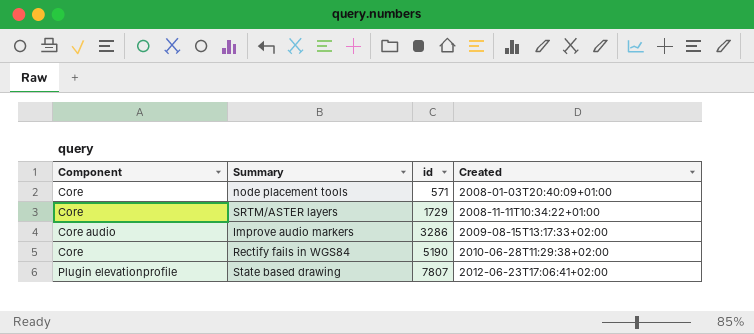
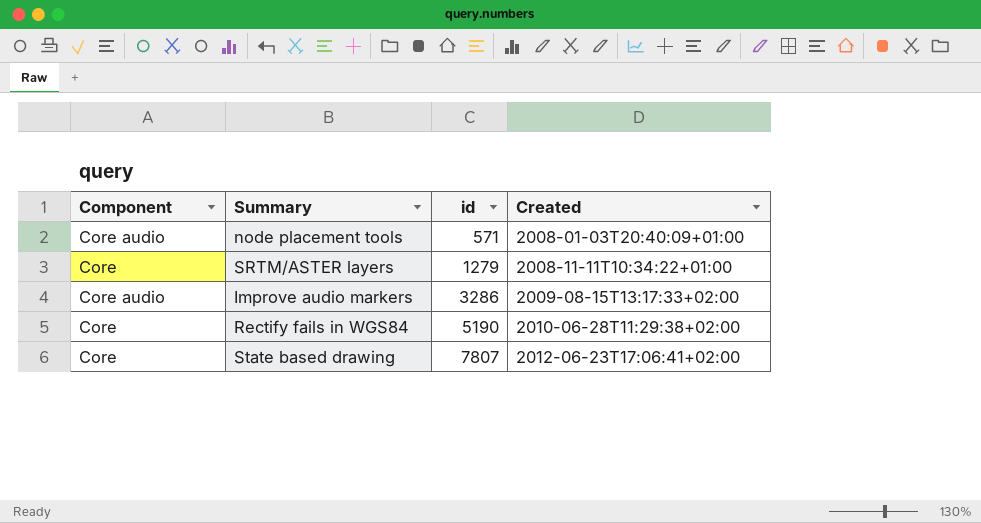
node placement tools | Component: Core -> Core audio
SRTM/ASTER layers | id: 1729 -> 1279
State based drawing | Component: Plugin elevationprofile -> Core

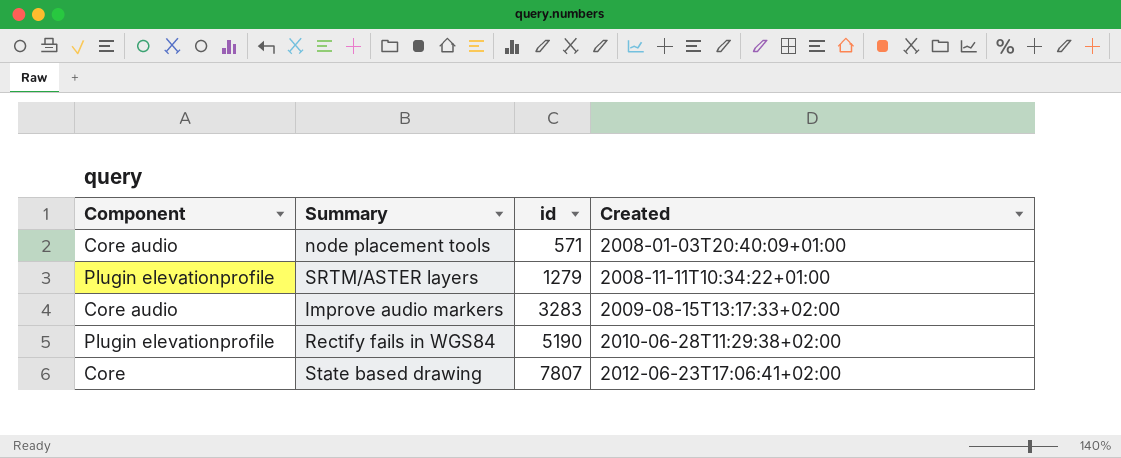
SRTM/ASTER layers | Component: Core -> Plugin elevationprofile
Improve audio markers | id: 3286 -> 3283
Rectify fails in WGS84 | Component: Core -> Plugin elevationprofile

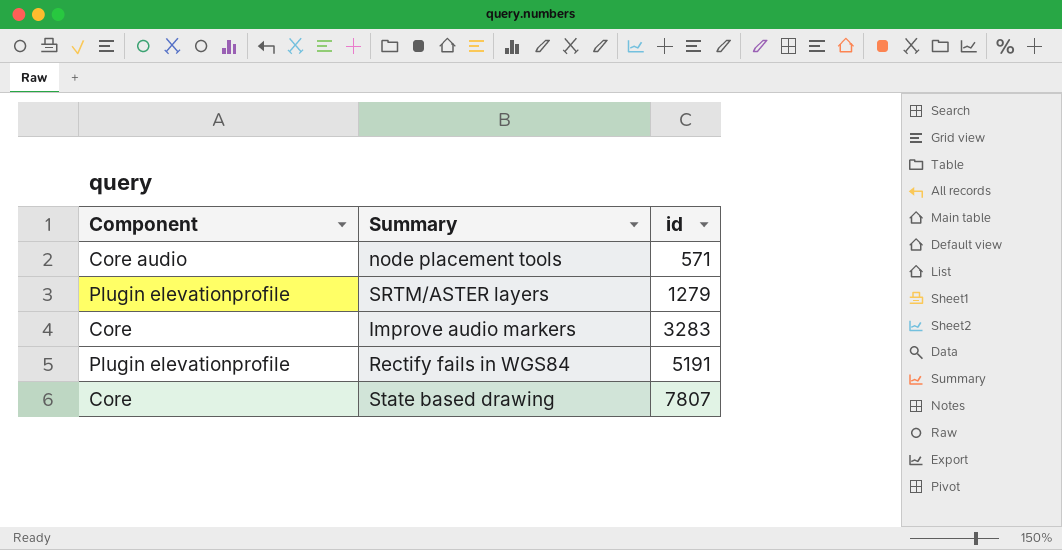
column Created | position: 4 -> none
Improve audio markers | Component: Core audio -> Core
Rectify fails in WGS84 | id: 5190 -> 5191

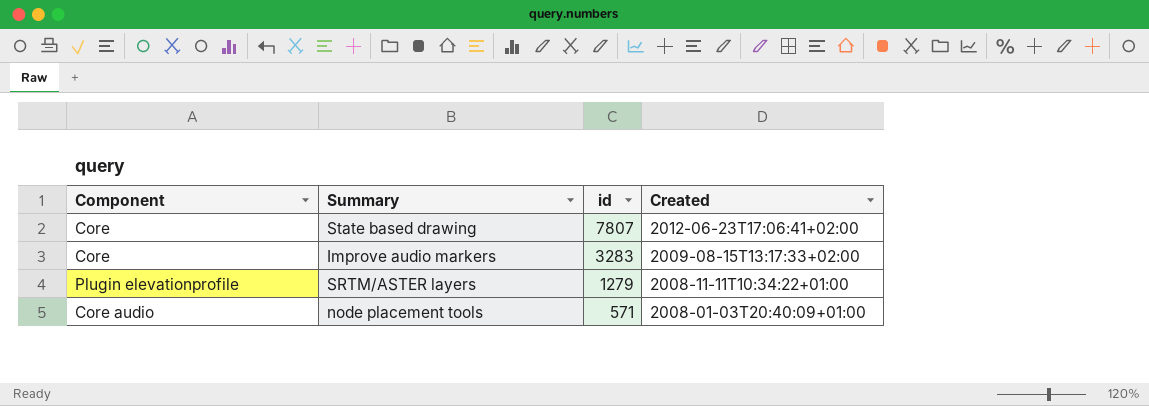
row order: id ascending -> id descending
column Created | position: none -> 4
row Rectify fails in WGS84: Plugin elevationprofile | 5191 -> none

